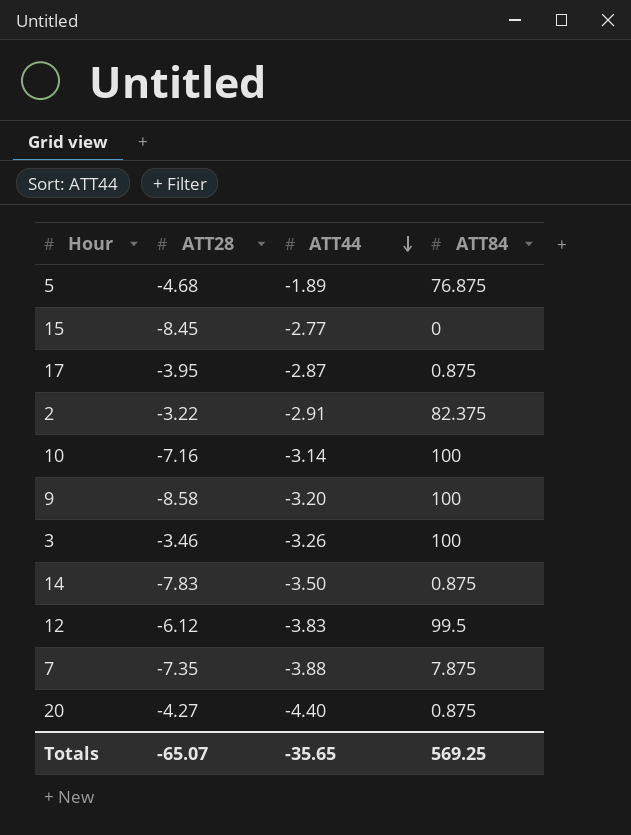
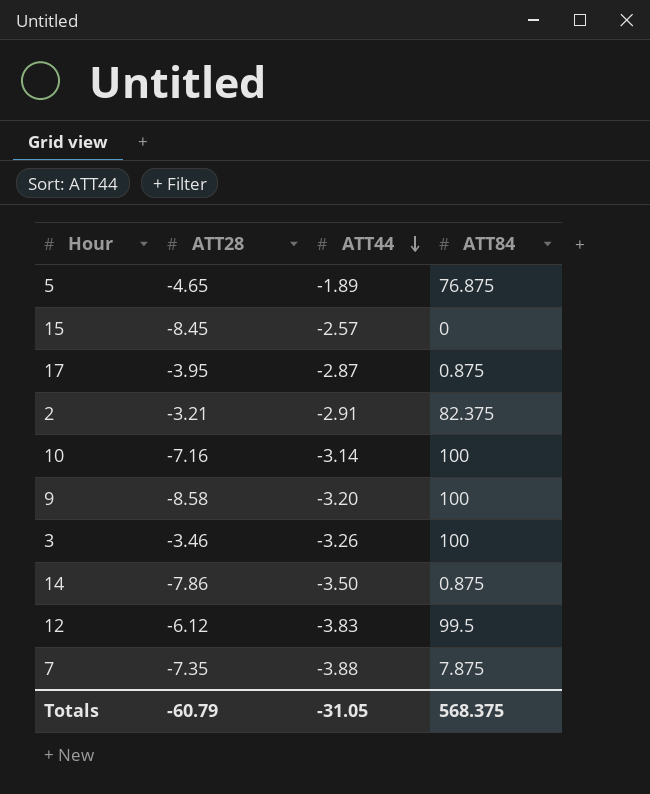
row 20: -4.27 | -4.40 | 0.875 -> none
5 | ATT28: -4.68 -> -4.65
15 | ATT44: -2.77 -> -2.57
2 | ATT28: -3.22 -> -3.21
14 | ATT28: -7.83 -> -7.86
Totals | ATT28: -65.07 -> -60.79
Totals | ATT44: -35.65 -> -31.05
Totals | ATT84: 569.25 -> 568.375

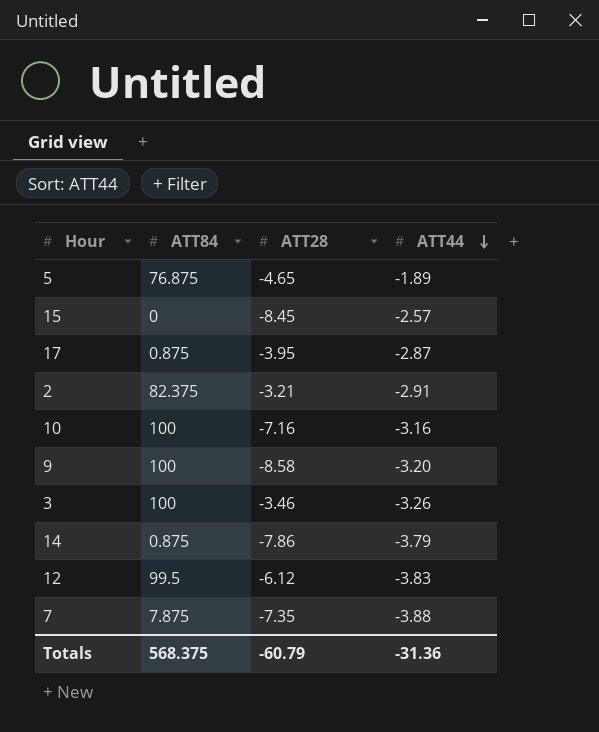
column ATT84 | position: 4 -> 2
10 | ATT44: -3.14 -> -3.16
14 | ATT44: -3.50 -> -3.79
Totals | ATT44: -31.05 -> -31.36

